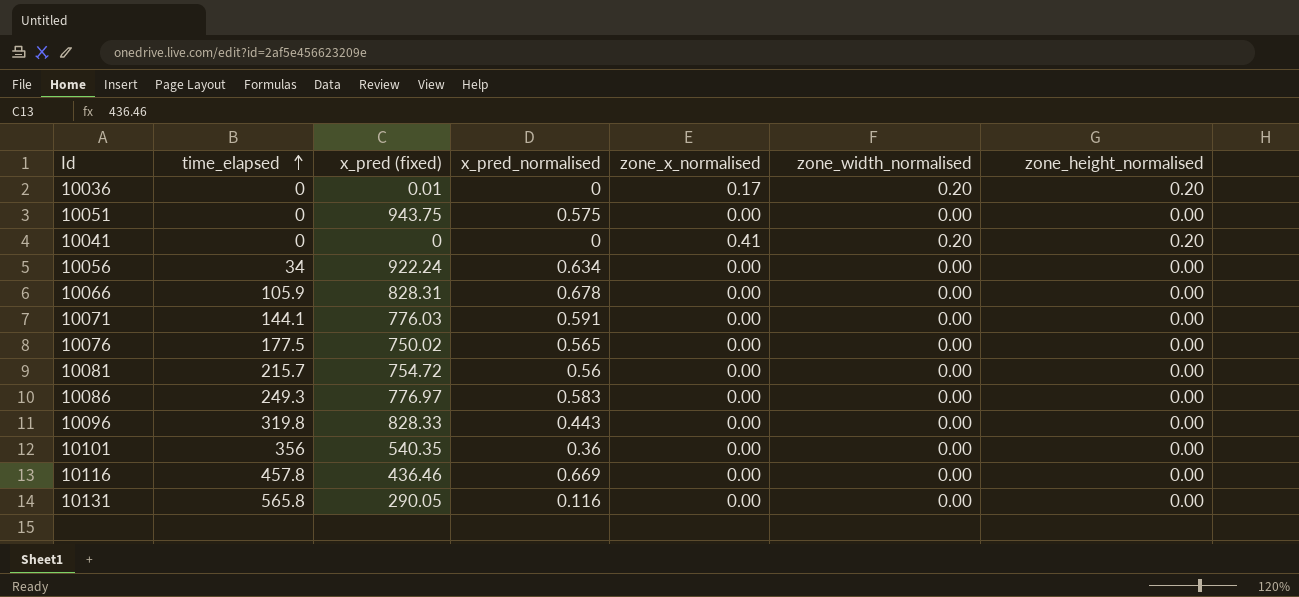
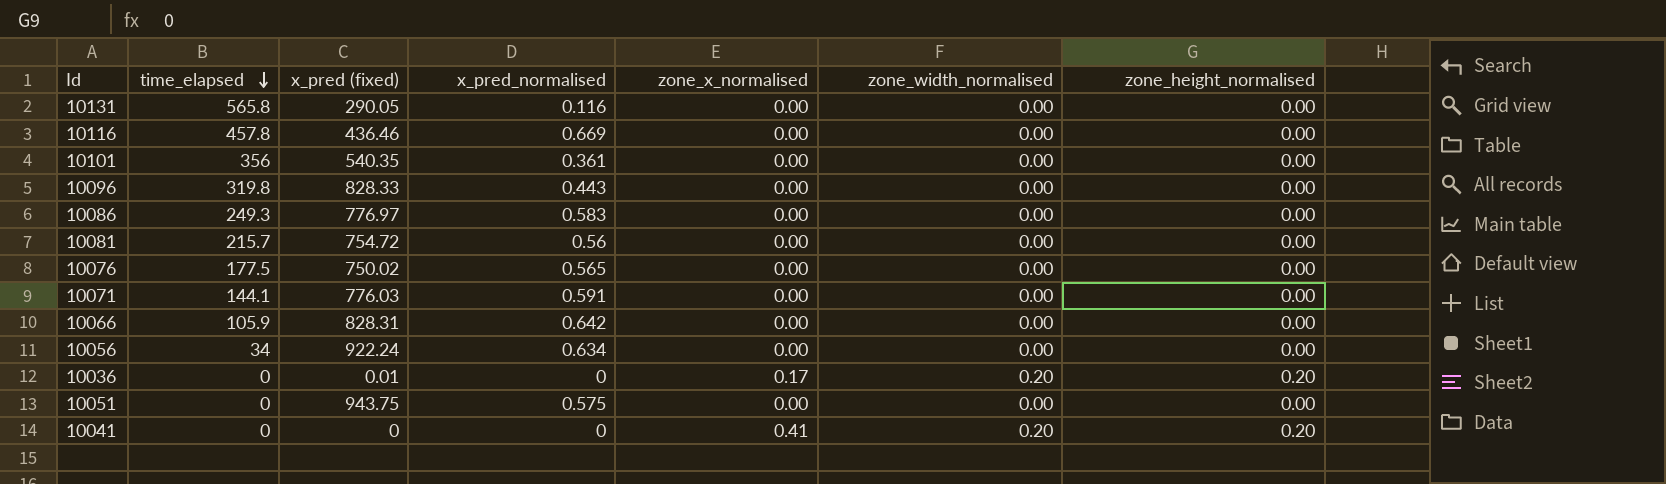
row order: time_elapsed ascending -> time_elapsed descending
10101 | x_pred_normalised: 0.36 -> 0.361
10066 | x_pred_normalised: 0.678 -> 0.642

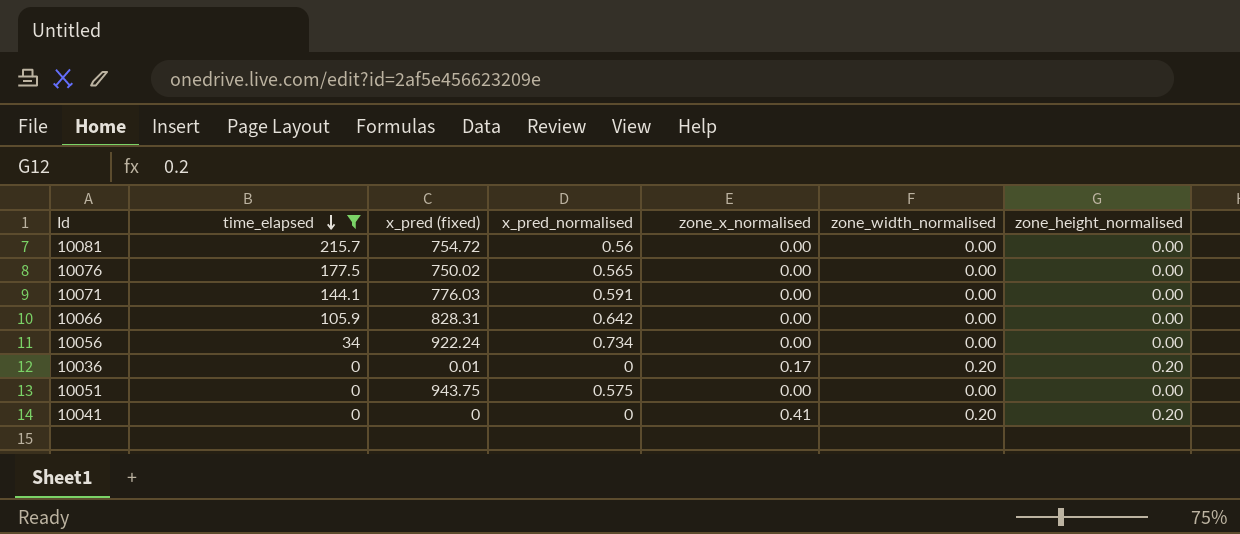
filter: none -> time_elapsed <= 215.7
10056 | x_pred_normalised: 0.634 -> 0.734

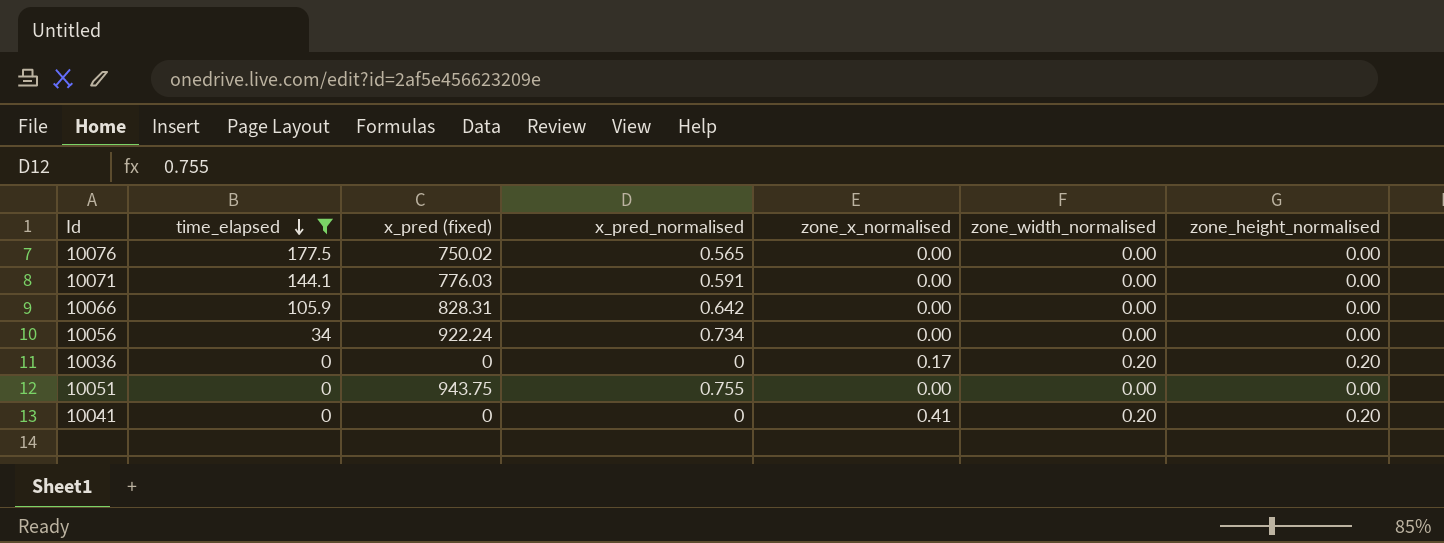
row 10081: 215.7 | 754.72 | 0.56 | 0.00 | 0.00 | 0.00 -> none
10036 | x_pred (fixed): 0.01 -> 0
10051 | x_pred_normalised: 0.575 -> 0.755

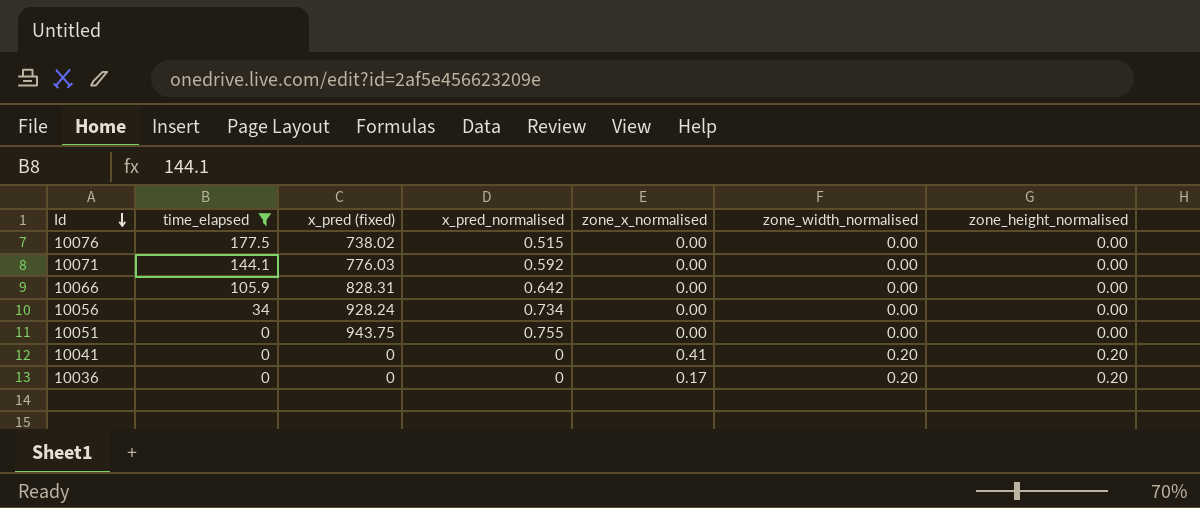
row order: time_elapsed descending -> Id descending
10076 | x_pred (fixed): 750.02 -> 738.02
10076 | x_pred_normalised: 0.565 -> 0.515
10071 | x_pred_normalised: 0.591 -> 0.592
10056 | x_pred (fixed): 922.24 -> 928.24

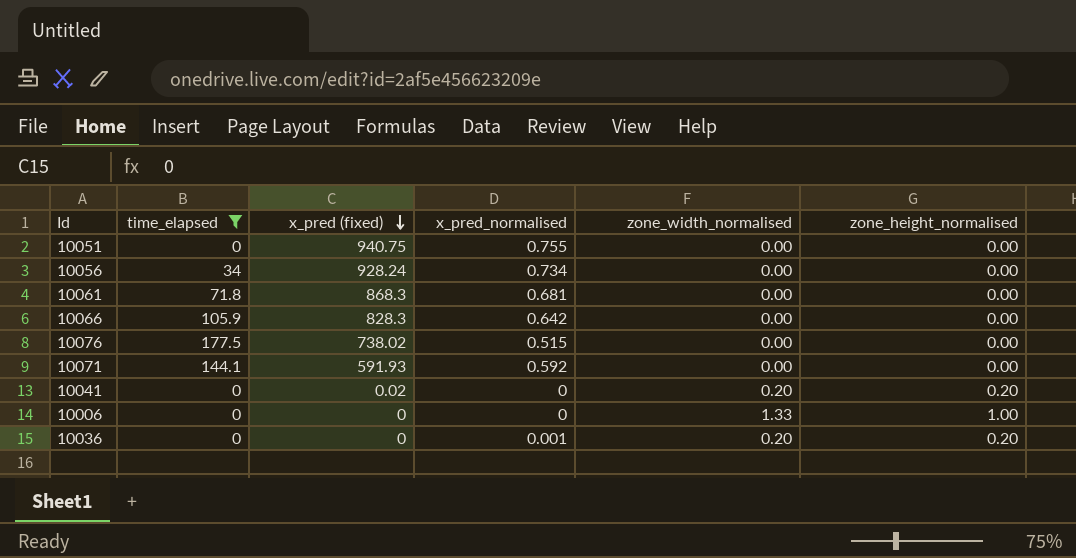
row order: Id descending -> x_pred (fixed) descending
column zone_x_normalised | position: 5 -> none
10051 | x_pred (fixed): 943.75 -> 940.75
row 10061: none -> 71.8 | 868.3 | 0.681 | 0.00 | 0.00
10066 | x_pred (fixed): 828.31 -> 828.3
10071 | x_pred (fixed): 776.03 -> 591.93
10041 | x_pred (fixed): 0 -> 0.02
row 10006: none -> 0 | 0 | 0 | 1.33 | 1.00
10036 | x_pred_normalised: 0 -> 0.001

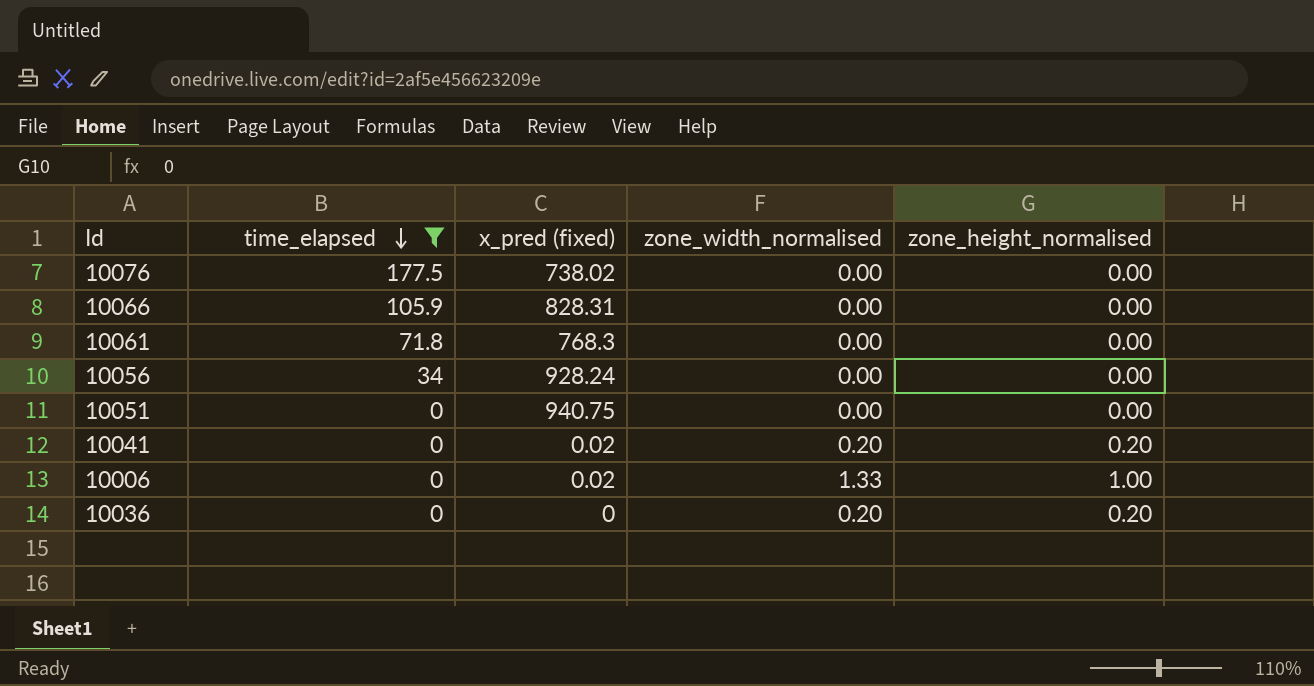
row order: x_pred (fixed) descending -> time_elapsed descending
column x_pred_normalised | position: 4 -> none
row 10071: 144.1 | 591.93 | 0.592 | 0.00 | 0.00 -> none
10066 | x_pred (fixed): 828.3 -> 828.31
10061 | x_pred (fixed): 868.3 -> 768.3
10006 | x_pred (fixed): 0 -> 0.02

